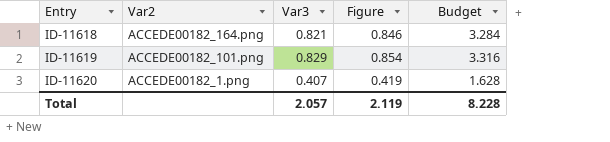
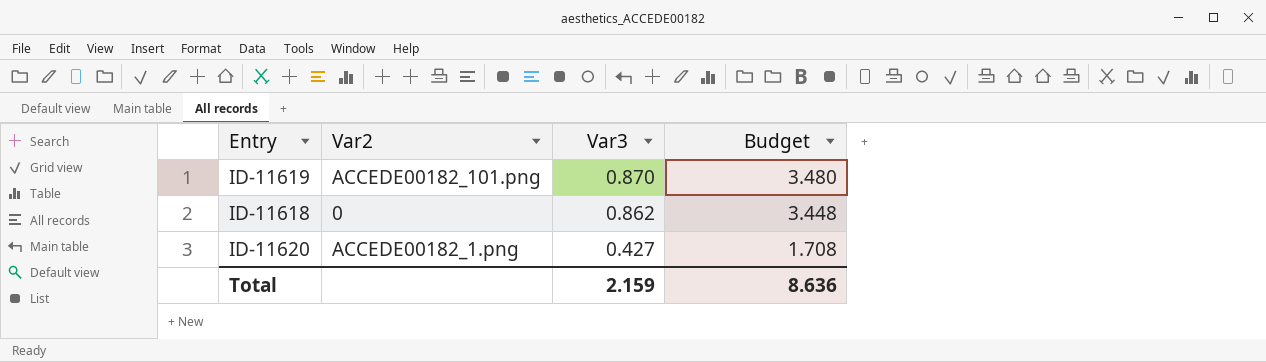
row order: Entry ascending -> Var3 descending
column Figure | formula: [Var3] * 1.03 -> none
ID-11619 | Var3: 0.829 -> 0.870
ID-11619 | Budget: 3.316 -> 3.480
ID-11618 | Var2: ACCEDE00182_164.png -> 0
ID-11618 | Var3: 0.821 -> 0.862
ID-11618 | Budget: 3.284 -> 3.448
ID-11620 | Var3: 0.407 -> 0.427
ID-11620 | Budget: 1.628 -> 1.708
Total | Var3: 2.057 -> 2.159
Total | Budget: 8.228 -> 8.636

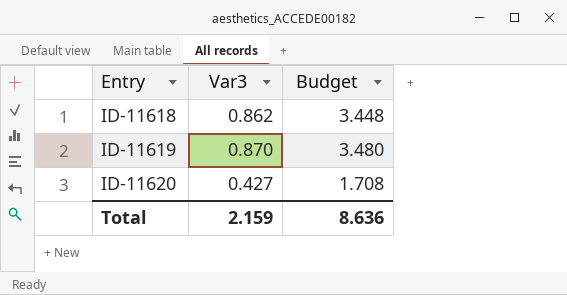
row order: Var3 descending -> Entry ascending
column Var2 | position: 2 -> none

